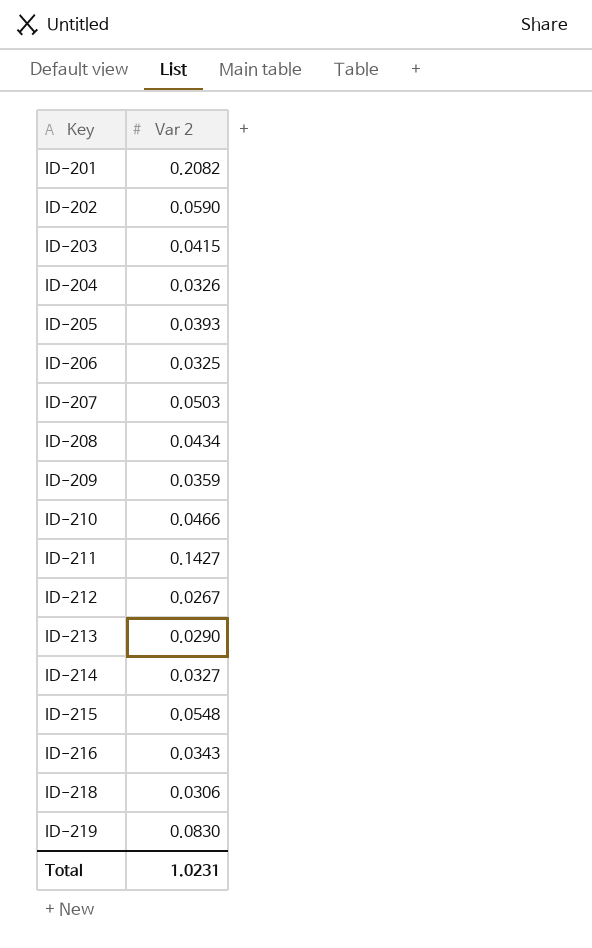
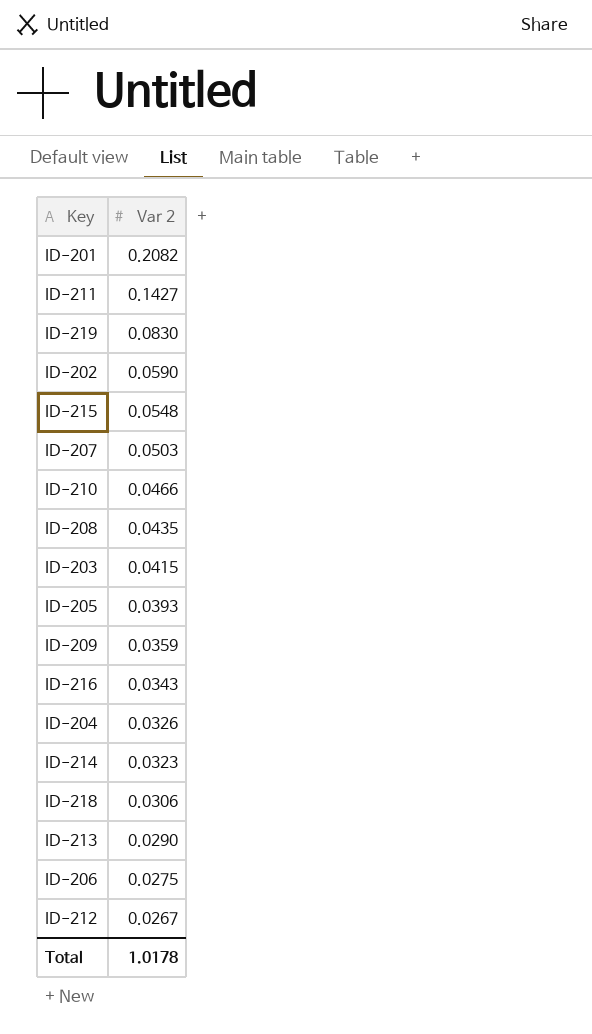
row order: Key ascending -> Var 2 descending
ID-208 | Var 2: 0.0434 -> 0.0435
ID-214 | Var 2: 0.0327 -> 0.0323
ID-206 | Var 2: 0.0325 -> 0.0275
Total | Var 2: 1.0231 -> 1.0178

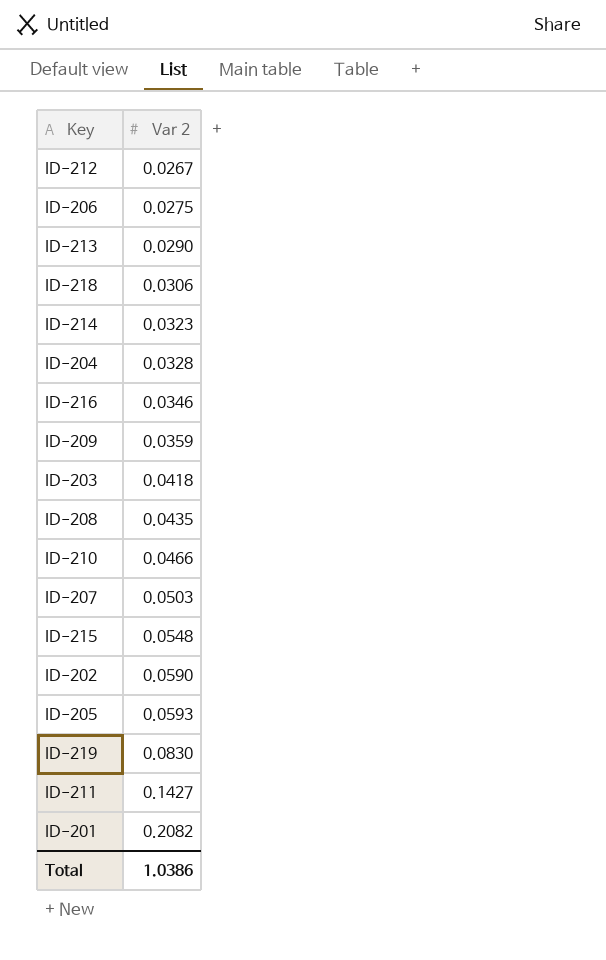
row order: Var 2 descending -> Var 2 ascending
ID-204 | Var 2: 0.0326 -> 0.0328
ID-216 | Var 2: 0.0343 -> 0.0346
ID-203 | Var 2: 0.0415 -> 0.0418
ID-205 | Var 2: 0.0393 -> 0.0593
Total | Var 2: 1.0178 -> 1.0386

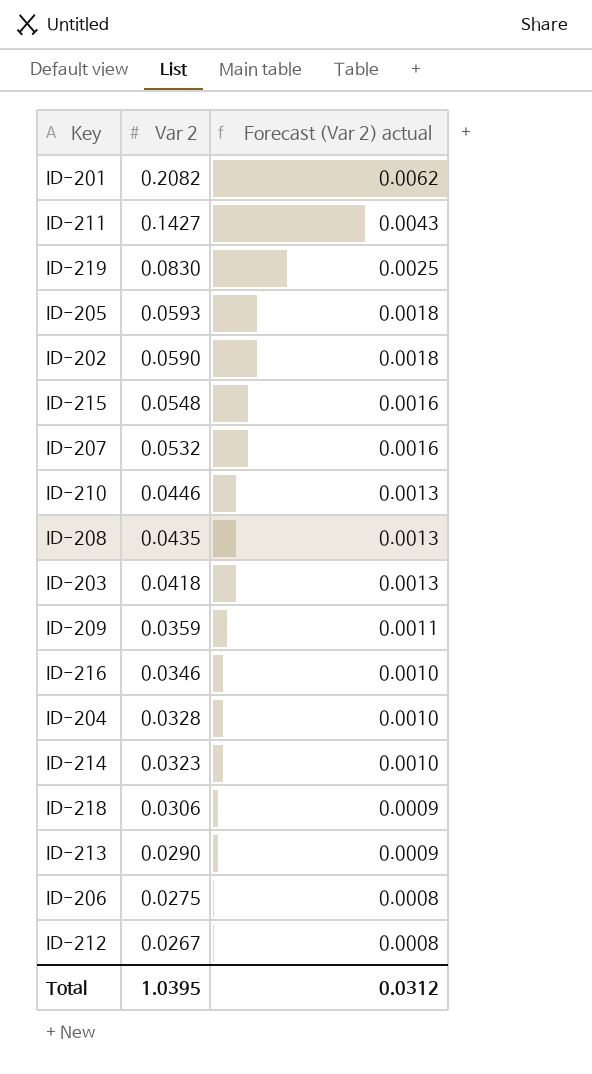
row order: Var 2 ascending -> Var 2 descending
column Forecast (Var 2) actual | formula: none -> [Var 2] * 0.03
ID-207 | Var 2: 0.0503 -> 0.0532
ID-210 | Var 2: 0.0466 -> 0.0446
Total | Var 2: 1.0386 -> 1.0395

